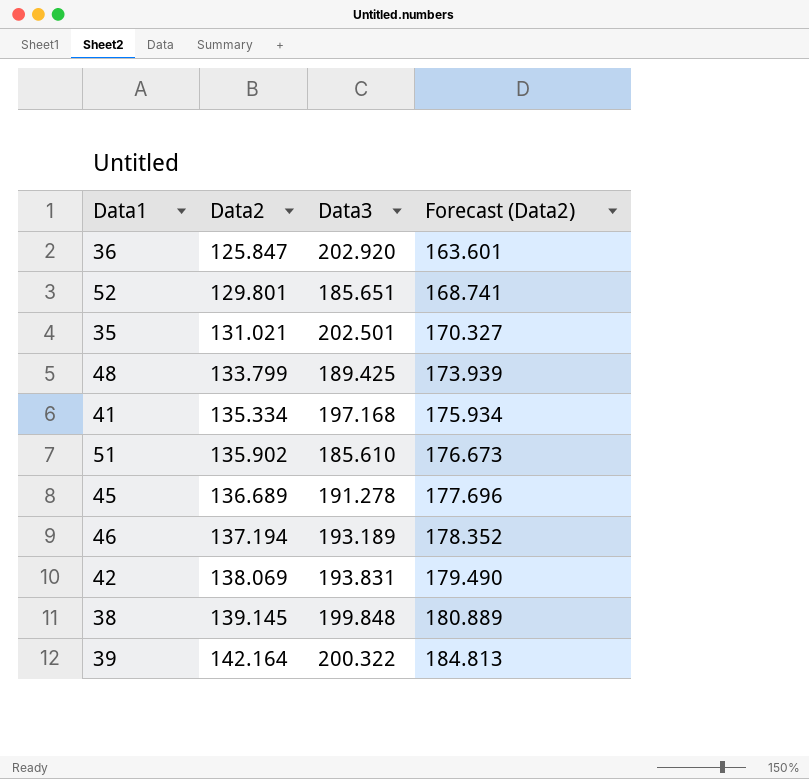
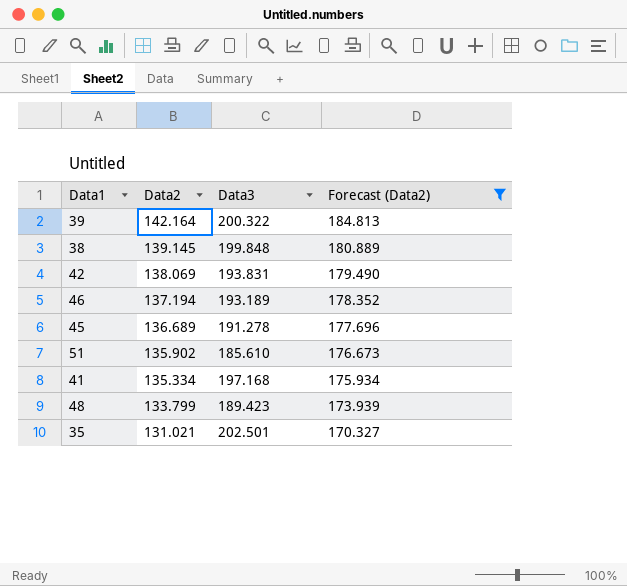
filter: none -> Forecast (Data2) >= 170.327
row order: Data2 ascending -> Data2 descending
48 | Data3: 189.425 -> 189.423

